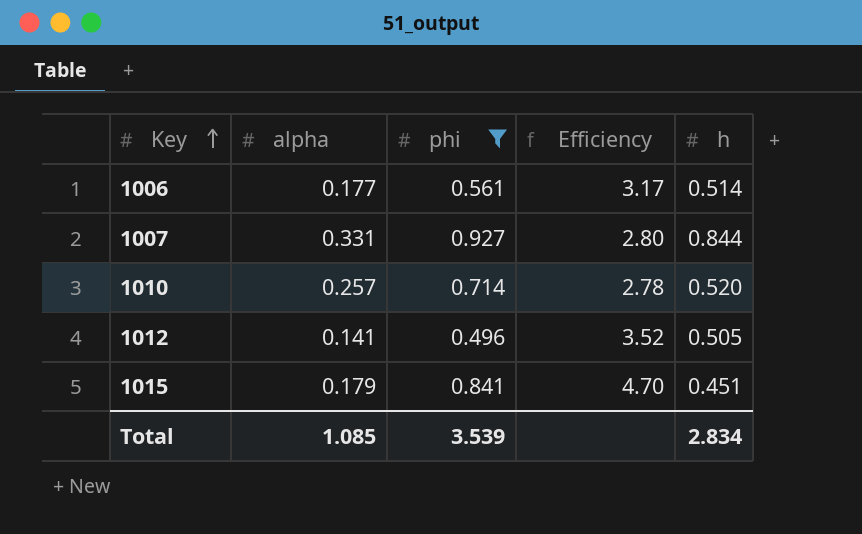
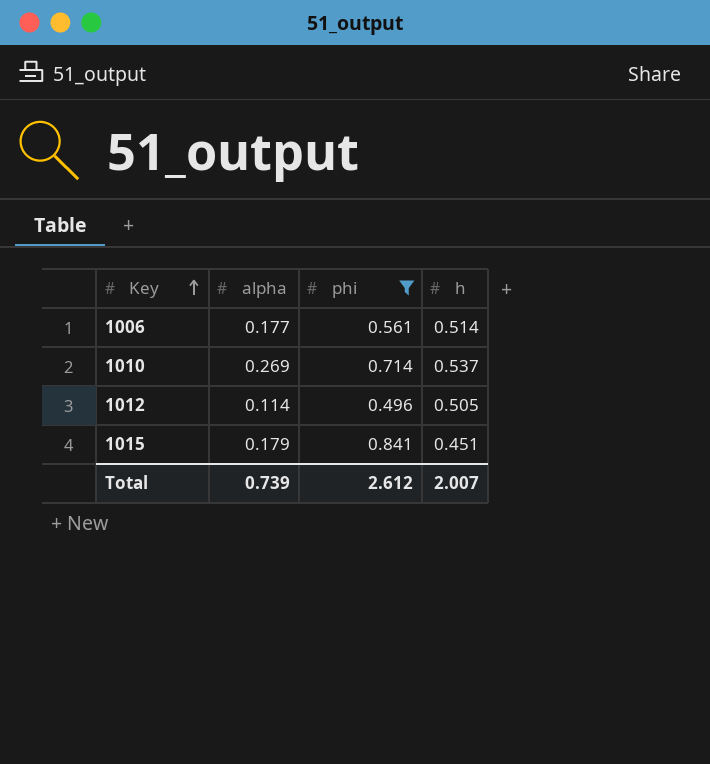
column Efficiency | formula: [phi] / [alpha] -> none
row 1007: 0.331 | 0.927 | 2.80 | 0.844 -> none
1010 | alpha: 0.257 -> 0.269
1010 | h: 0.520 -> 0.537
1012 | alpha: 0.141 -> 0.114
Total | alpha: 1.085 -> 0.739
Total | phi: 3.539 -> 2.612
Total | h: 2.834 -> 2.007

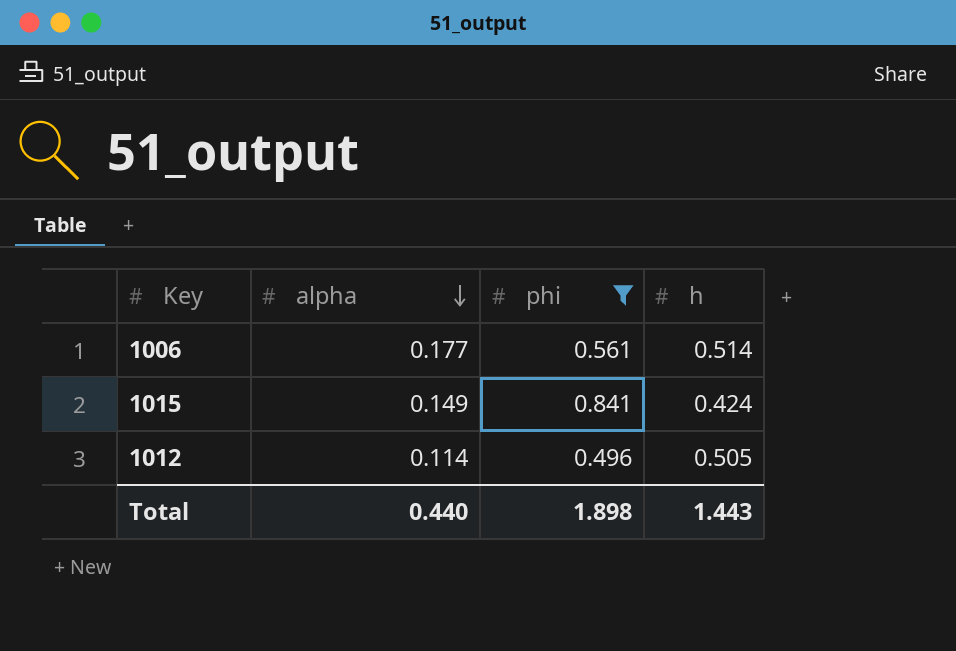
row order: Key ascending -> alpha descending
row 1010: 0.269 | 0.714 | 0.537 -> none
1015 | alpha: 0.179 -> 0.149
1015 | h: 0.451 -> 0.424
Total | alpha: 0.739 -> 0.440
Total | phi: 2.612 -> 1.898
Total | h: 2.007 -> 1.443

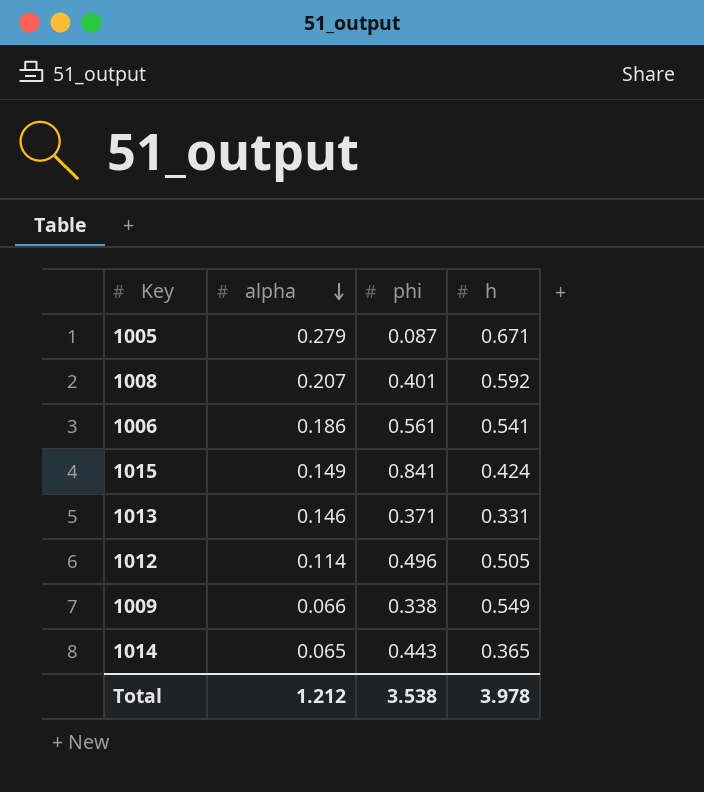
filter: phi >= 0.496 -> none
1006 | alpha: 0.177 -> 0.186
1006 | h: 0.514 -> 0.541
Total | alpha: 0.440 -> 1.212
Total | phi: 1.898 -> 3.538
Total | h: 1.443 -> 3.978

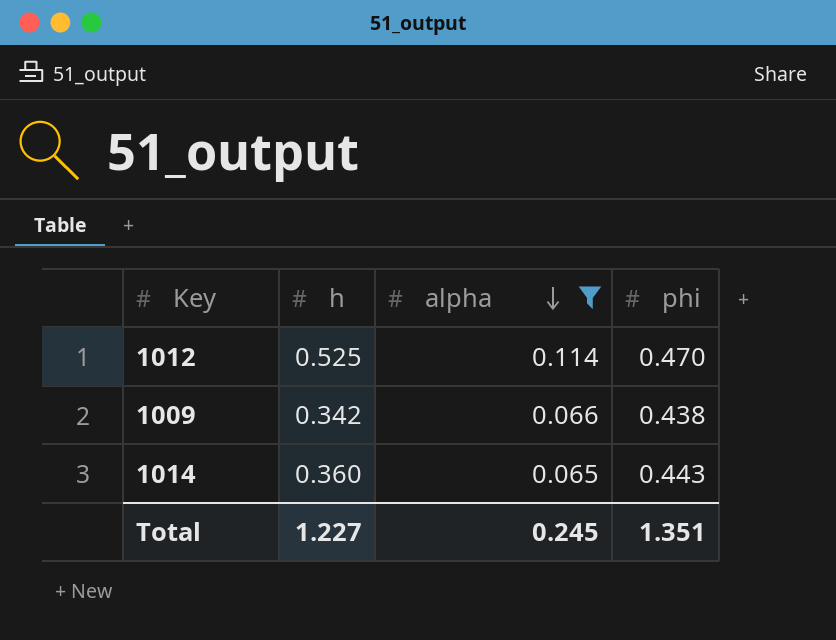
filter: none -> alpha <= 0.114
column h | position: 4 -> 2
1012 | h: 0.505 -> 0.525
1012 | phi: 0.496 -> 0.470
1009 | h: 0.549 -> 0.342
1009 | phi: 0.338 -> 0.438
1014 | h: 0.365 -> 0.360
Total | h: 3.978 -> 1.227
Total | alpha: 1.212 -> 0.245
Total | phi: 3.538 -> 1.351

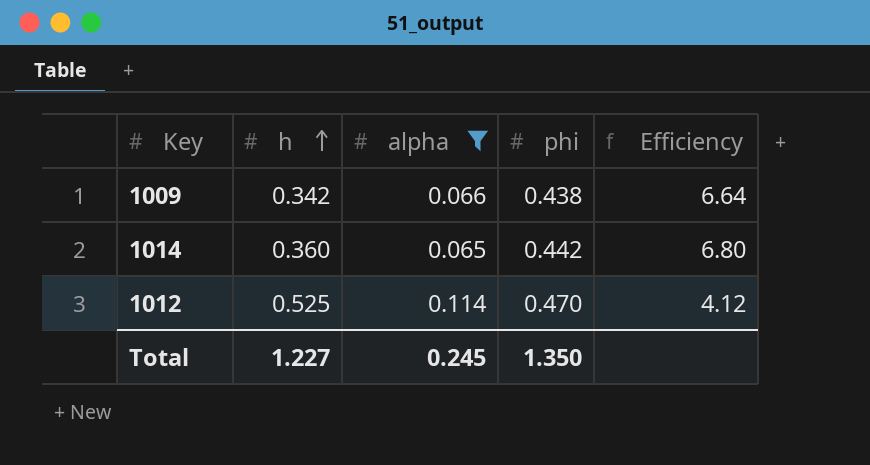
row order: alpha descending -> h ascending
column Efficiency | formula: none -> [phi] / [alpha]
1014 | phi: 0.443 -> 0.442
Total | phi: 1.351 -> 1.350

